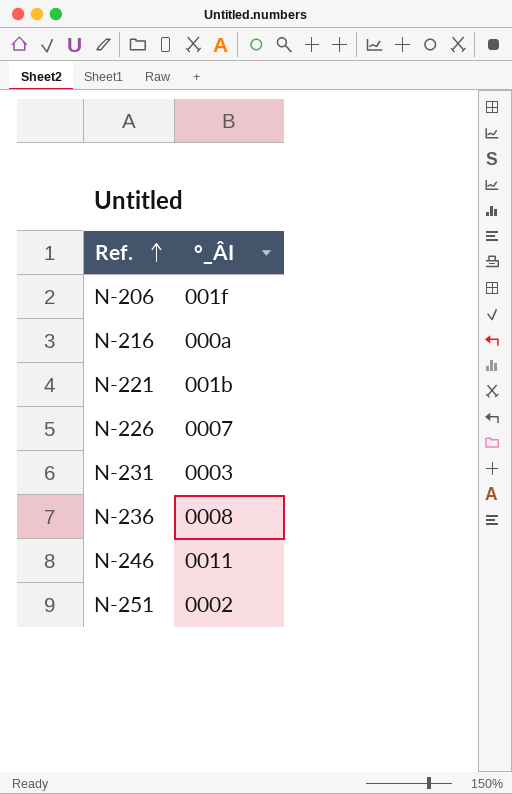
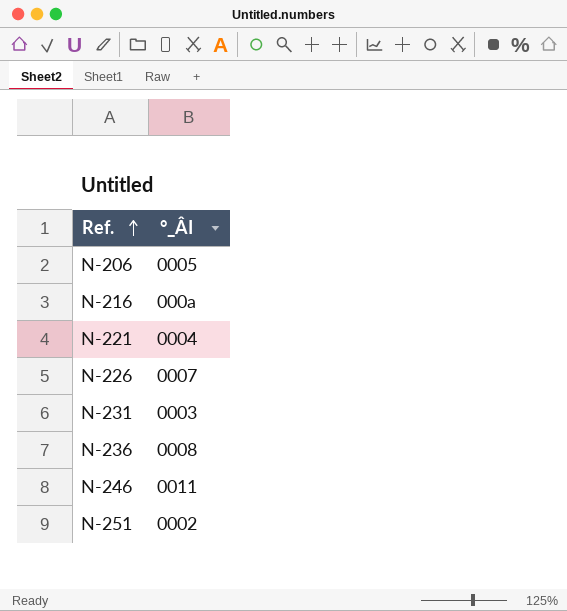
N-206 | °_ÂI: 001f -> 0005
N-221 | °_ÂI: 001b -> 0004

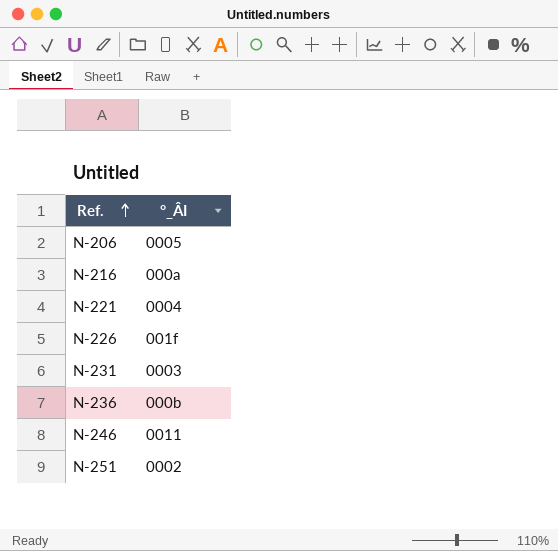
N-226 | °_ÂI: 0007 -> 001f
N-236 | °_ÂI: 0008 -> 000b

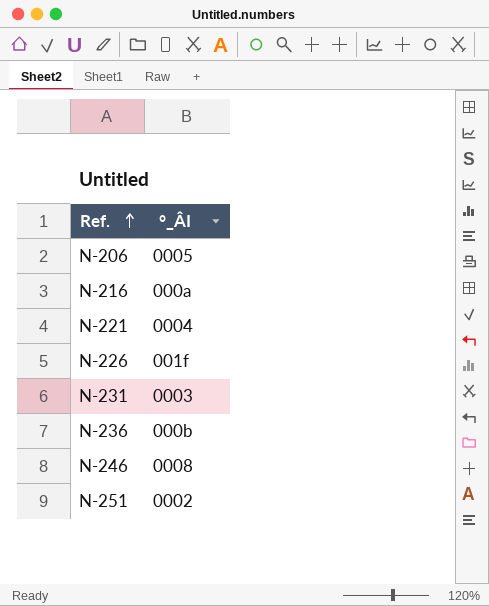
N-246 | °_ÂI: 0011 -> 0008

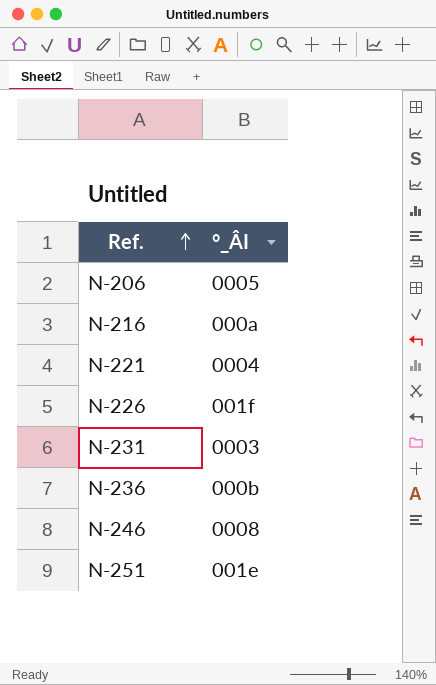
N-251 | °_ÂI: 0002 -> 001e

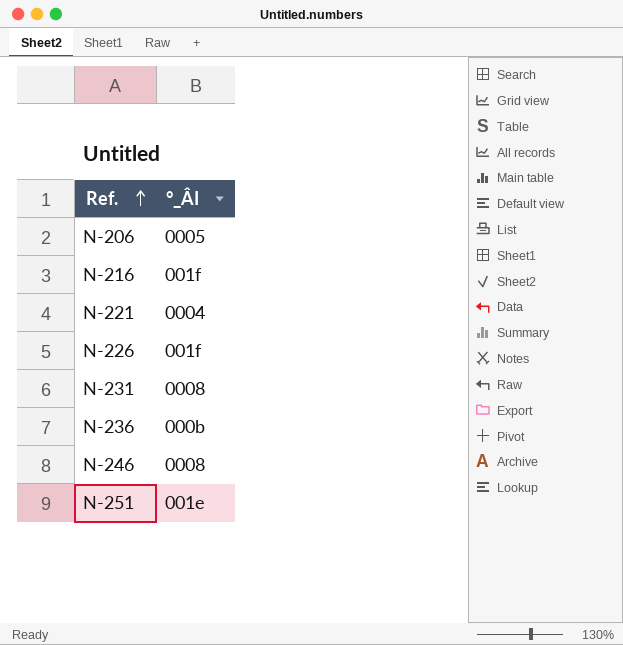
N-216 | °_ÂI: 000a -> 001f
N-231 | °_ÂI: 0003 -> 0008

